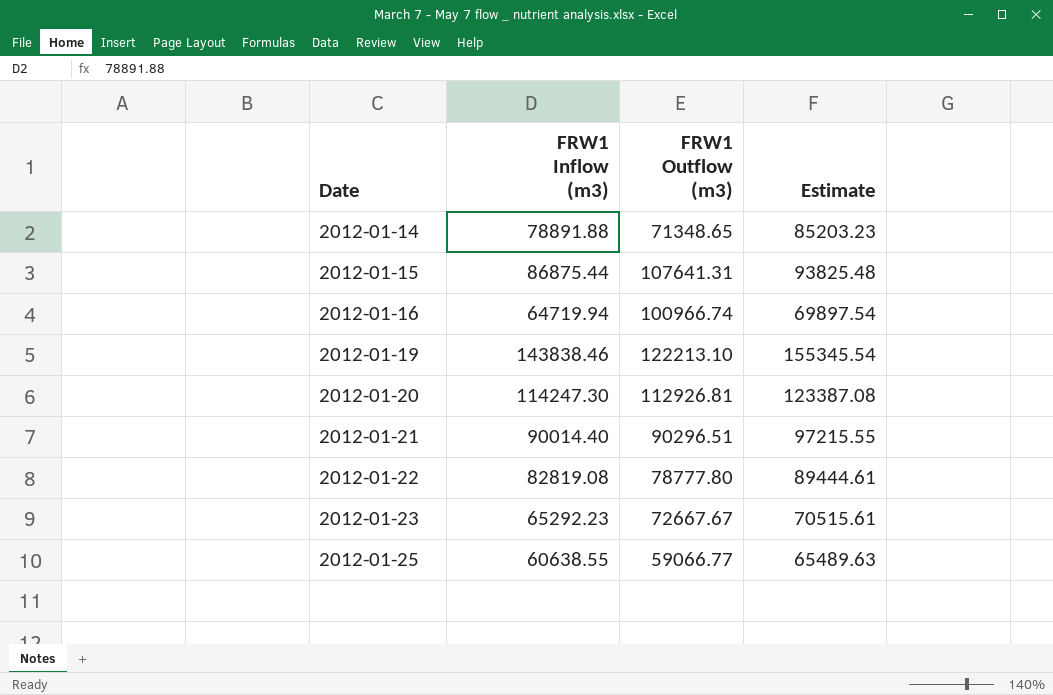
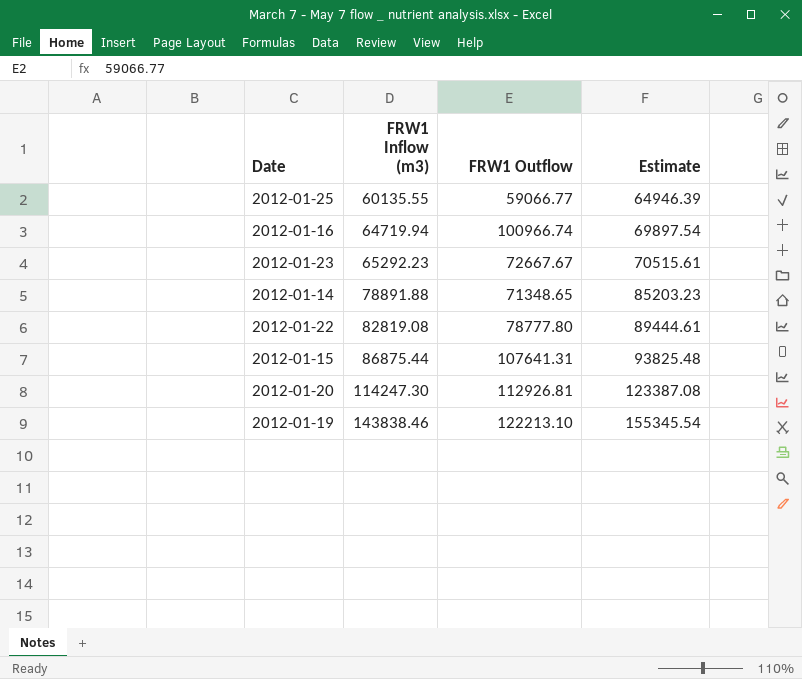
row order: Date ascending -> FRW1 Inflow (m3) ascending
column name: FRW1 Outflow (m3) -> FRW1 Outflow
row 2012-01-21: 90014.40 | 90296.51 | 97215.55 -> none
2012-01-25 | FRW1 Inflow (m3): 60638.55 -> 60135.55
2012-01-25 | Estimate: 65489.63 -> 64946.39

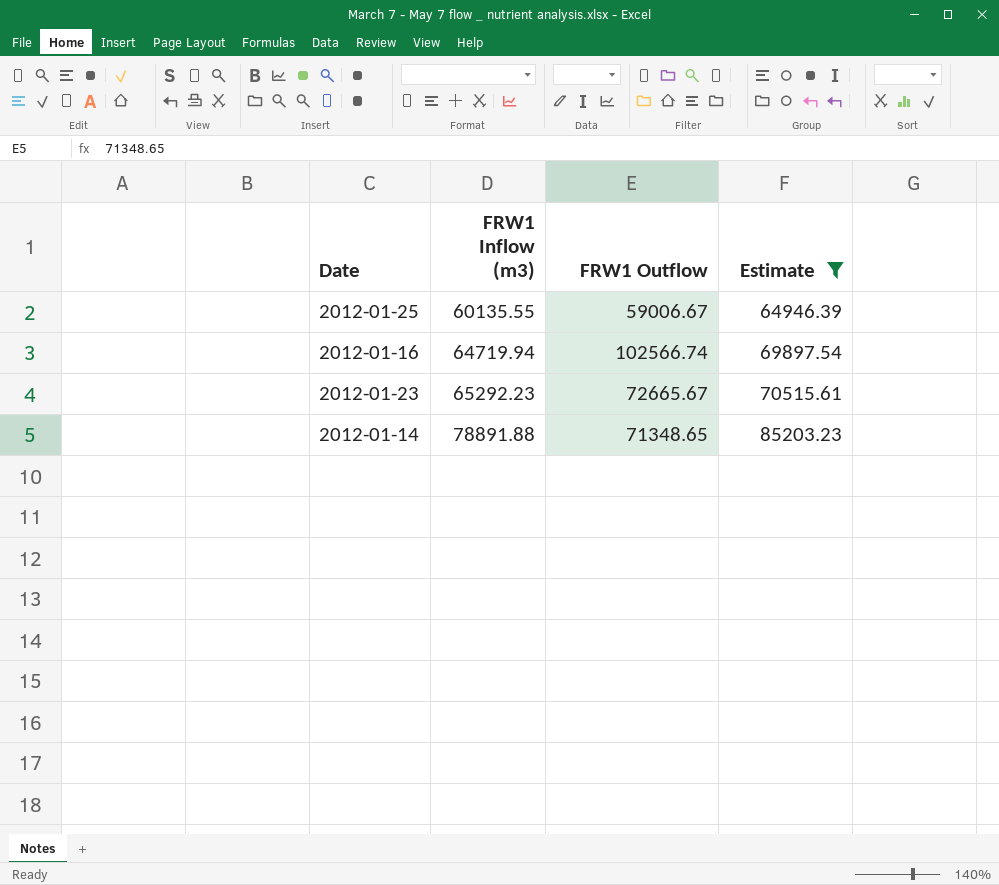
filter: none -> Estimate <= 85203.23
2012-01-25 | FRW1 Outflow: 59066.77 -> 59006.67
2012-01-16 | FRW1 Outflow: 100966.74 -> 102566.74
2012-01-23 | FRW1 Outflow: 72667.67 -> 72665.67

